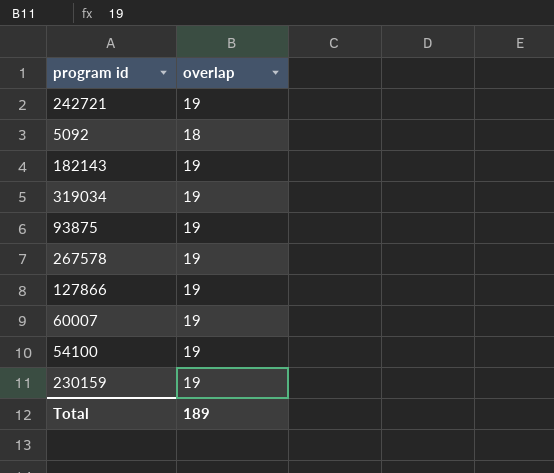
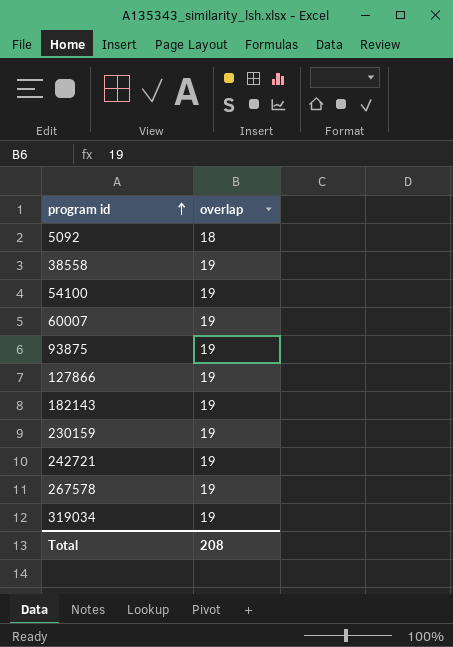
row order: none -> program id ascending
row 38558: none -> 19
Total | overlap: 189 -> 208

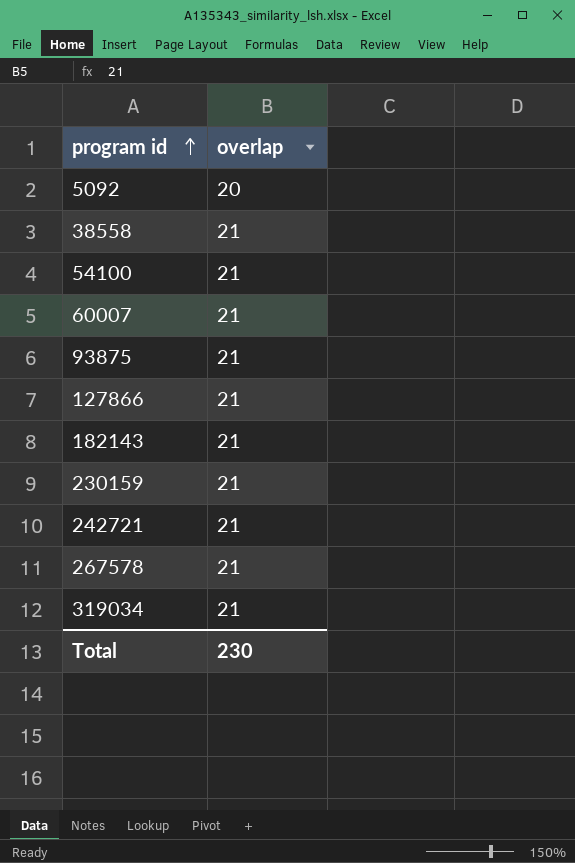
5092 | overlap: 18 -> 20
38558 | overlap: 19 -> 21
54100 | overlap: 19 -> 21
60007 | overlap: 19 -> 21
93875 | overlap: 19 -> 21
127866 | overlap: 19 -> 21
182143 | overlap: 19 -> 21
230159 | overlap: 19 -> 21
242721 | overlap: 19 -> 21
267578 | overlap: 19 -> 21
319034 | overlap: 19 -> 21
Total | overlap: 208 -> 230

